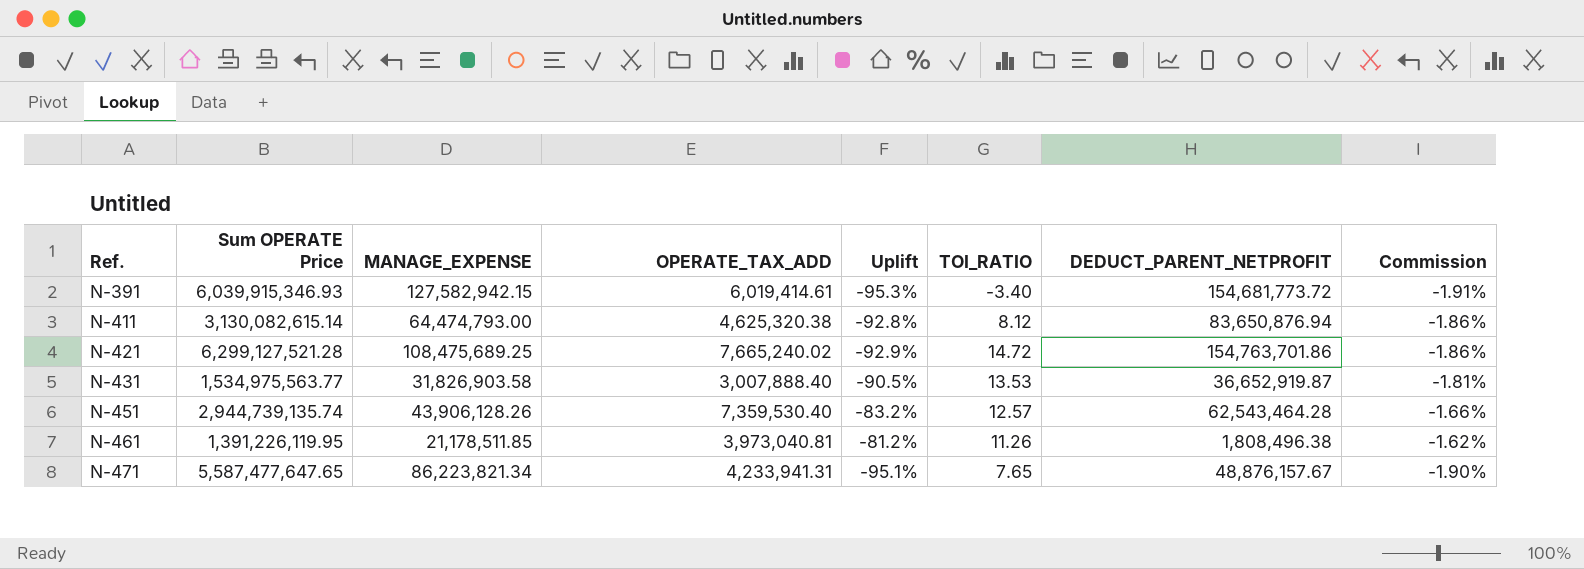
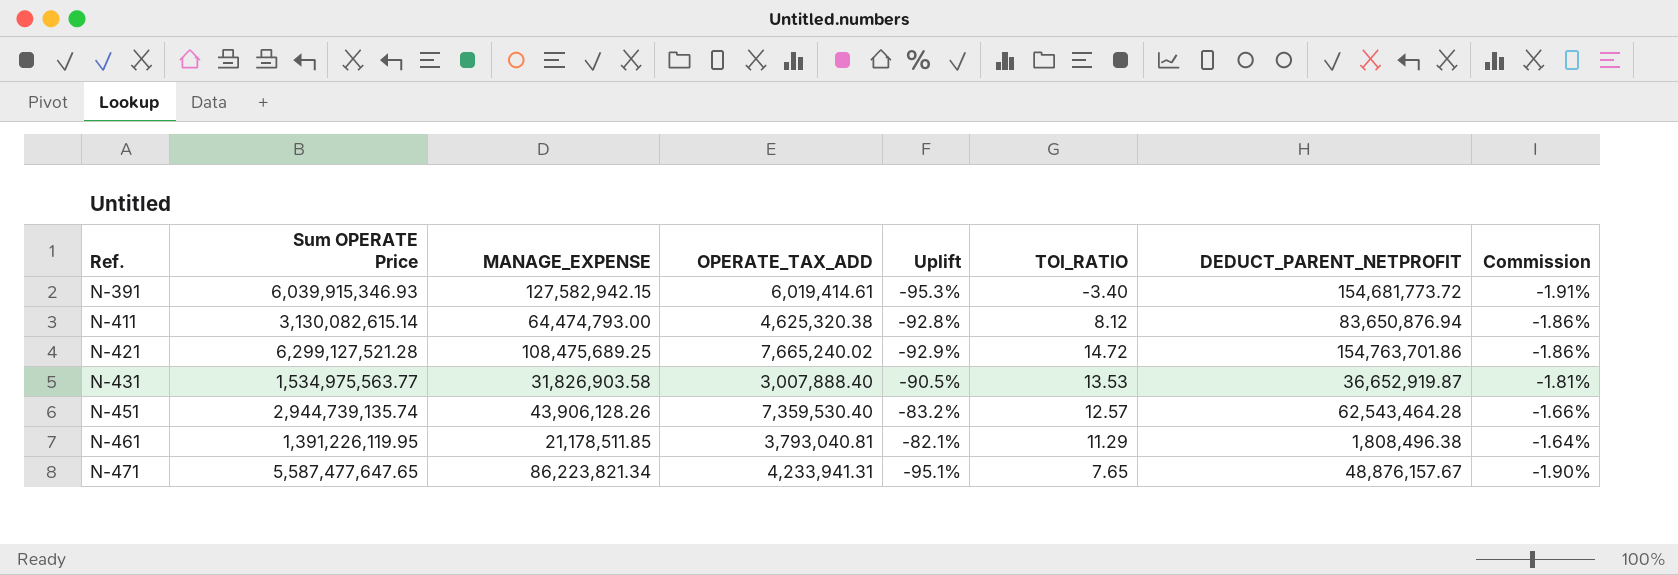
N-461 | OPERATE_TAX_ADD: 3,973,040.81 -> 3,793,040.81
N-461 | Uplift: -81.2% -> -82.1%
N-461 | TOI_RATIO: 11.26 -> 11.29
N-461 | Commission: -1.62% -> -1.64%

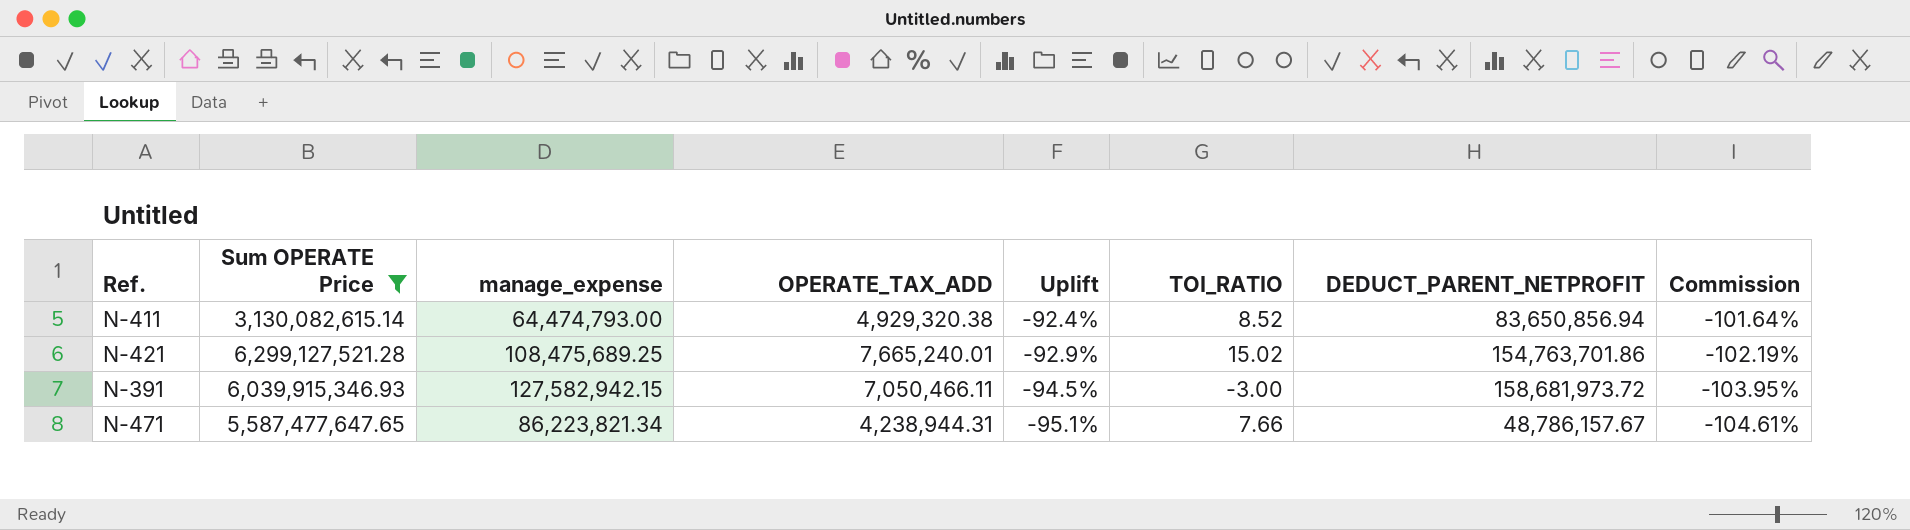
filter: none -> Sum OPERATE Price >= 3,130,082,615.14
row order: Ref. ascending -> Uplift descending
column name: MANAGE_EXPENSE -> manage_expense
column Commission | formula: [Uplift] * 0.02 -> [Uplift] * 1.1
N-411 | OPERATE_TAX_ADD: 4,625,320.38 -> 4,929,320.38
N-411 | Uplift: -92.8% -> -92.4%
N-411 | TOI_RATIO: 8.12 -> 8.52
N-411 | DEDUCT_PARENT_NETPROFIT: 83,650,876.94 -> 83,650,856.94
N-421 | OPERATE_TAX_ADD: 7,665,240.02 -> 7,665,240.01
N-421 | TOI_RATIO: 14.72 -> 15.02
N-391 | OPERATE_TAX_ADD: 6,019,414.61 -> 7,050,466.11
N-391 | Uplift: -95.3% -> -94.5%
N-391 | TOI_RATIO: -3.40 -> -3.00
N-391 | DEDUCT_PARENT_NETPROFIT: 154,681,773.72 -> 158,681,973.72
N-471 | OPERATE_TAX_ADD: 4,233,941.31 -> 4,238,944.31
N-471 | TOI_RATIO: 7.65 -> 7.66
N-471 | DEDUCT_PARENT_NETPROFIT: 48,876,157.67 -> 48,786,157.67

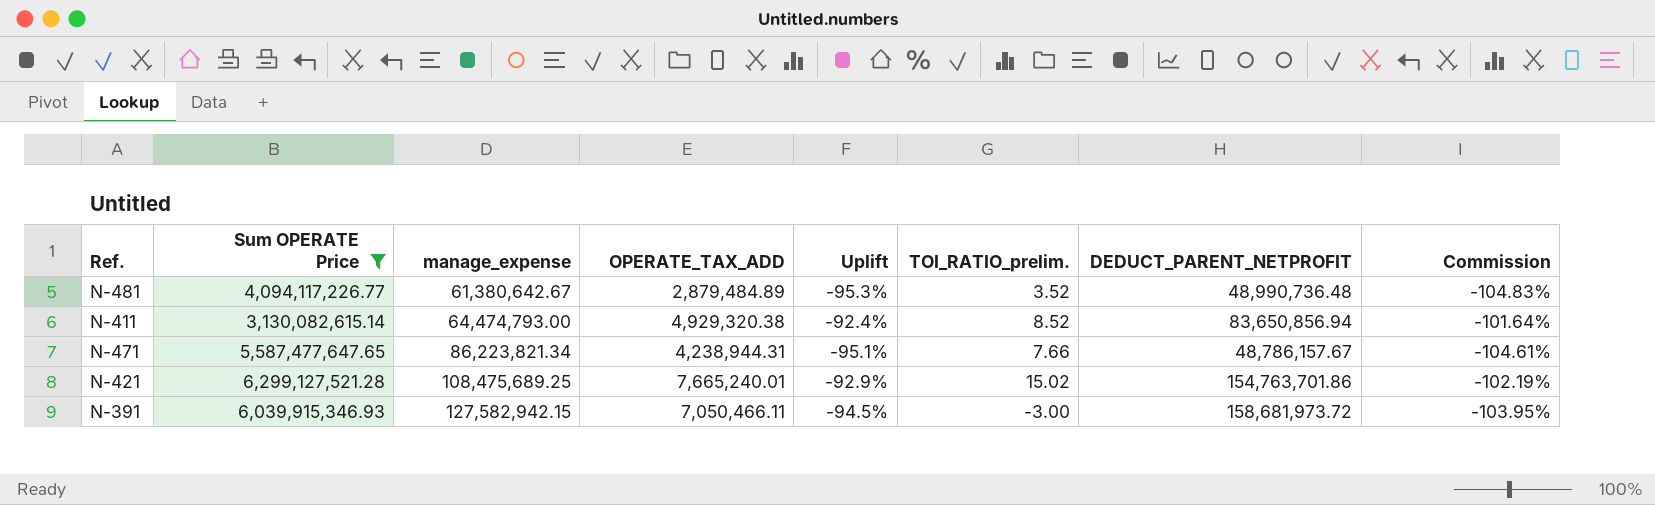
row order: Uplift descending -> manage_expense ascending
column name: TOI_RATIO -> TOI_RATIO_prelim.
row N-481: none -> 4,094,117,226.77 | 61,380,642.67 | 2,879,484.89 | -95.3% | 3.52 | 48,990,736.48 | -104.83%

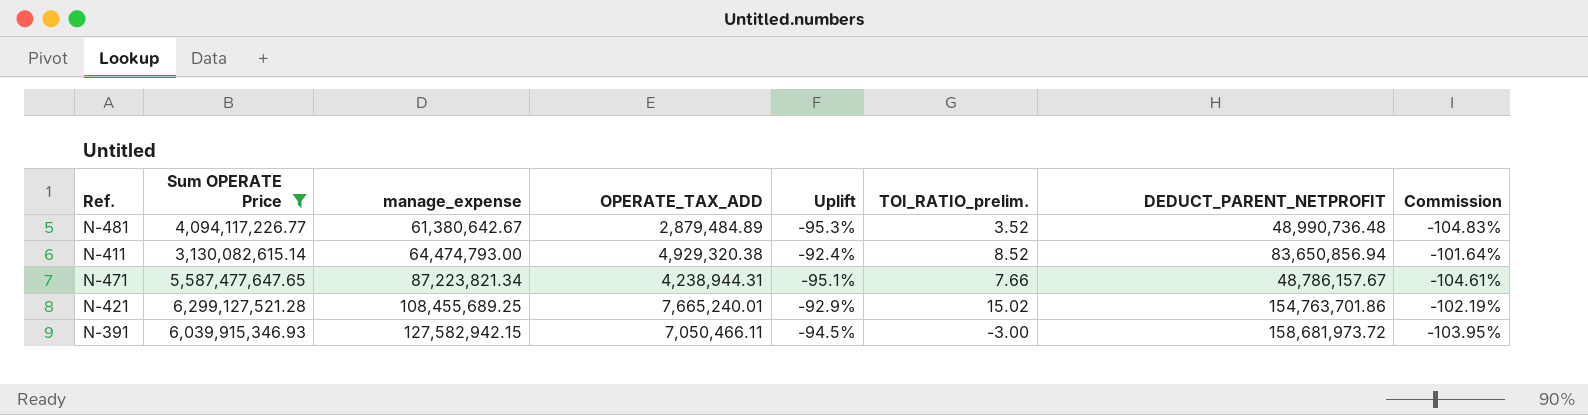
N-471 | manage_expense: 86,223,821.34 -> 87,223,821.34
N-421 | manage_expense: 108,475,689.25 -> 108,455,689.25

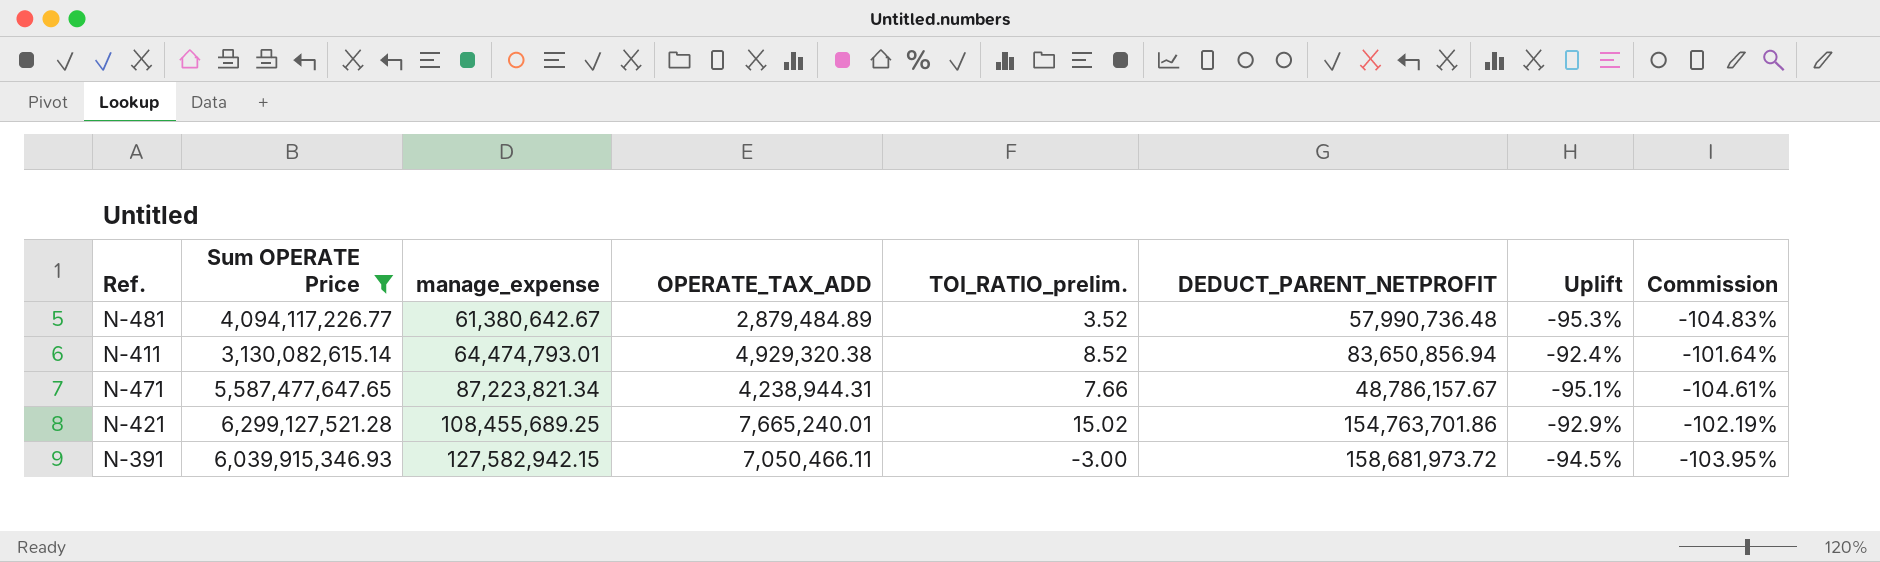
column Uplift | position: 5 -> 7
N-481 | DEDUCT_PARENT_NETPROFIT: 48,990,736.48 -> 57,990,736.48
N-411 | manage_expense: 64,474,793.00 -> 64,474,793.01

